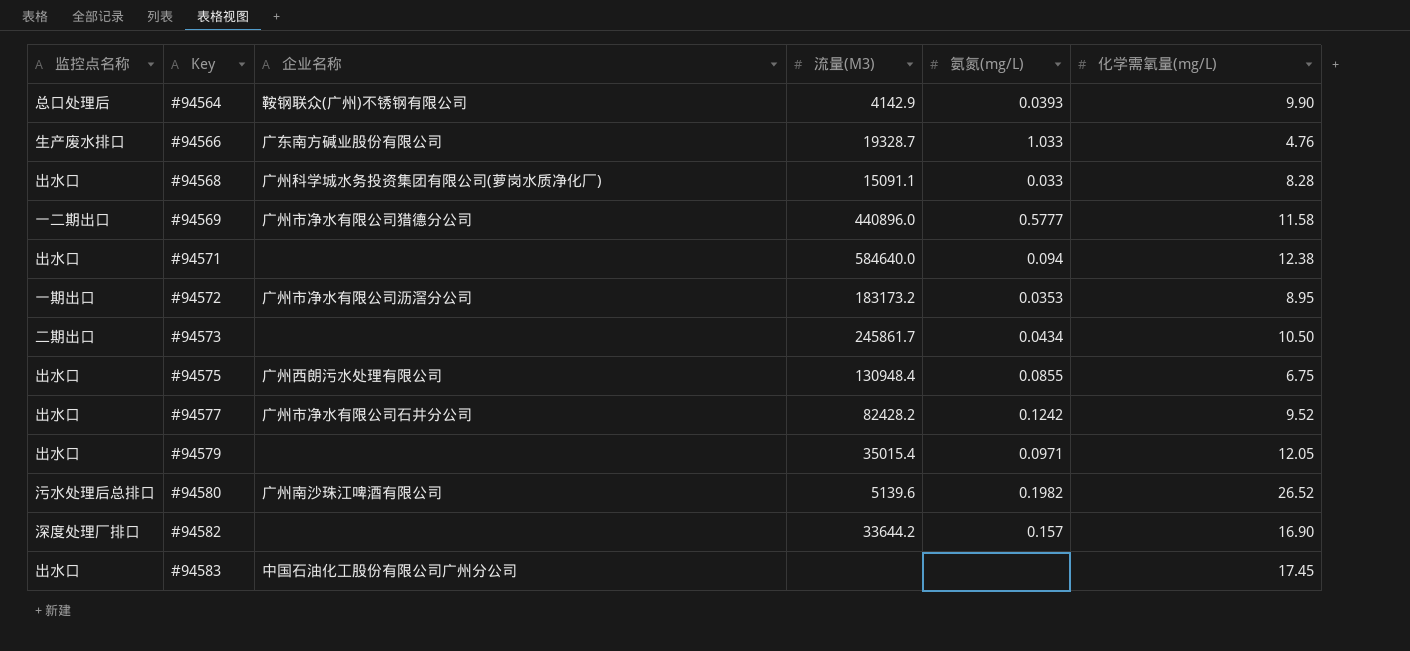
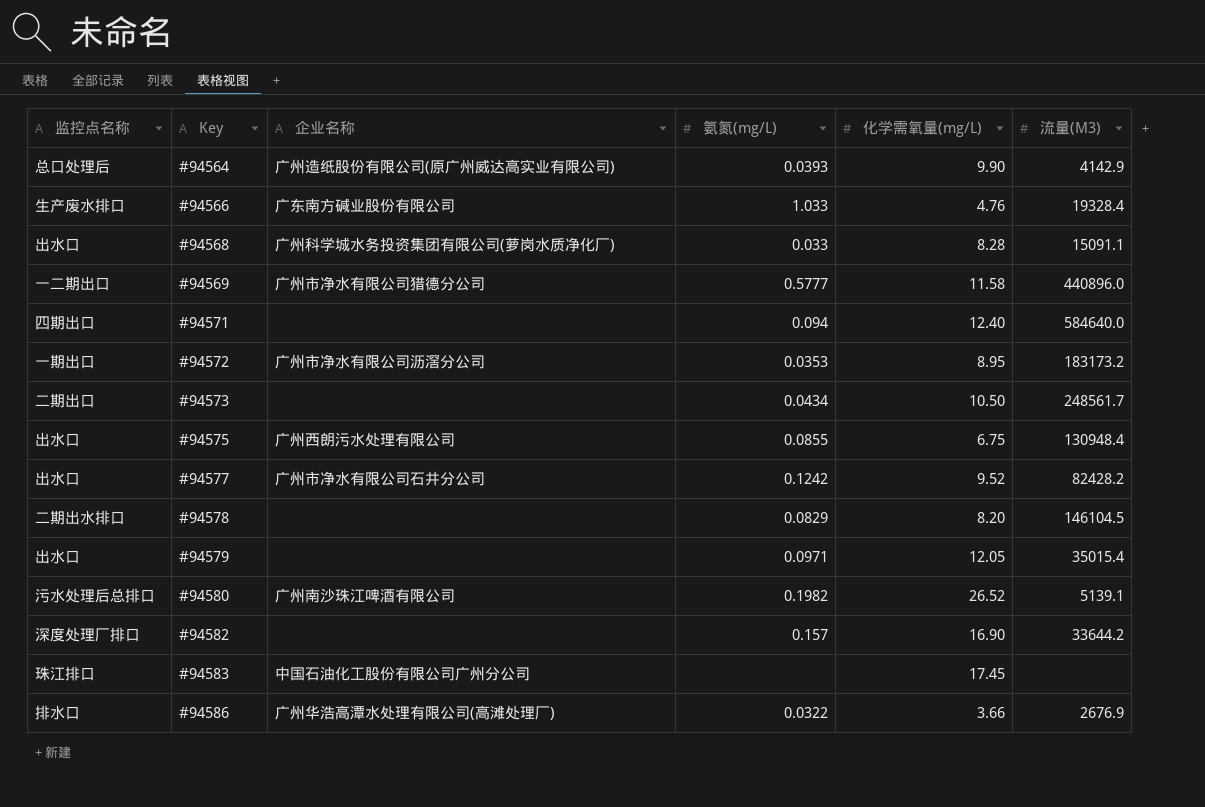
column 流量(M3) | position: 4 -> 6
#94564 | 企业名称: 鞍钢联众(广州)不锈钢有限公司 -> 广州造纸股份有限公司(原广州威达高实业有限公司)
#94566 | 流量(M3): 19328.7 -> 19328.4
#94571 | 监控点名称: 出水口 -> 四期出口
#94571 | 化学需氧量(mg/L): 12.38 -> 12.40
#94573 | 流量(M3): 245861.7 -> 248561.7
row #94578: none -> 二期出水排口 | none | 0.0829 | 8.20 | 146104.5
#94580 | 流量(M3): 5139.6 -> 5139.1
#94583 | 监控点名称: 出水口 -> 珠江排口
row #94586: none -> 排水口 | 广州华浩高潭水处理有限公司(高滩处理厂) | 0.0322 | 3.66 | 2676.9

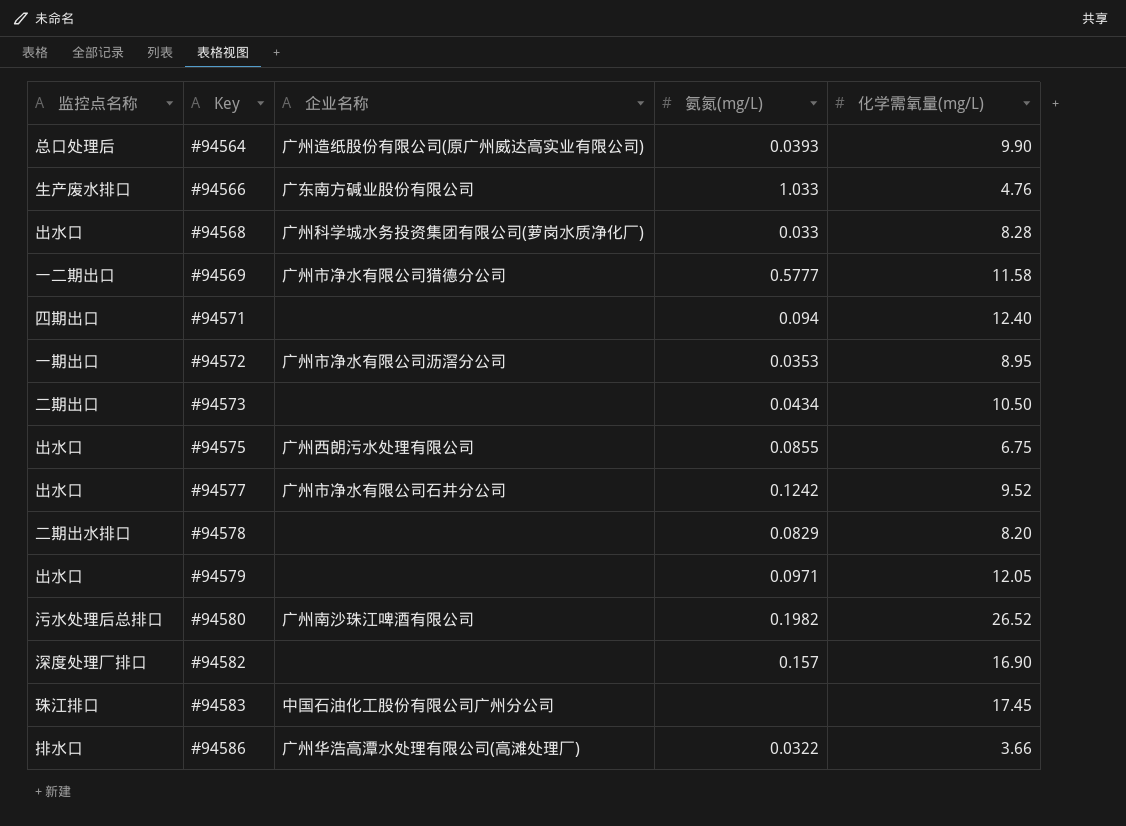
column 流量(M3) | position: 6 -> none

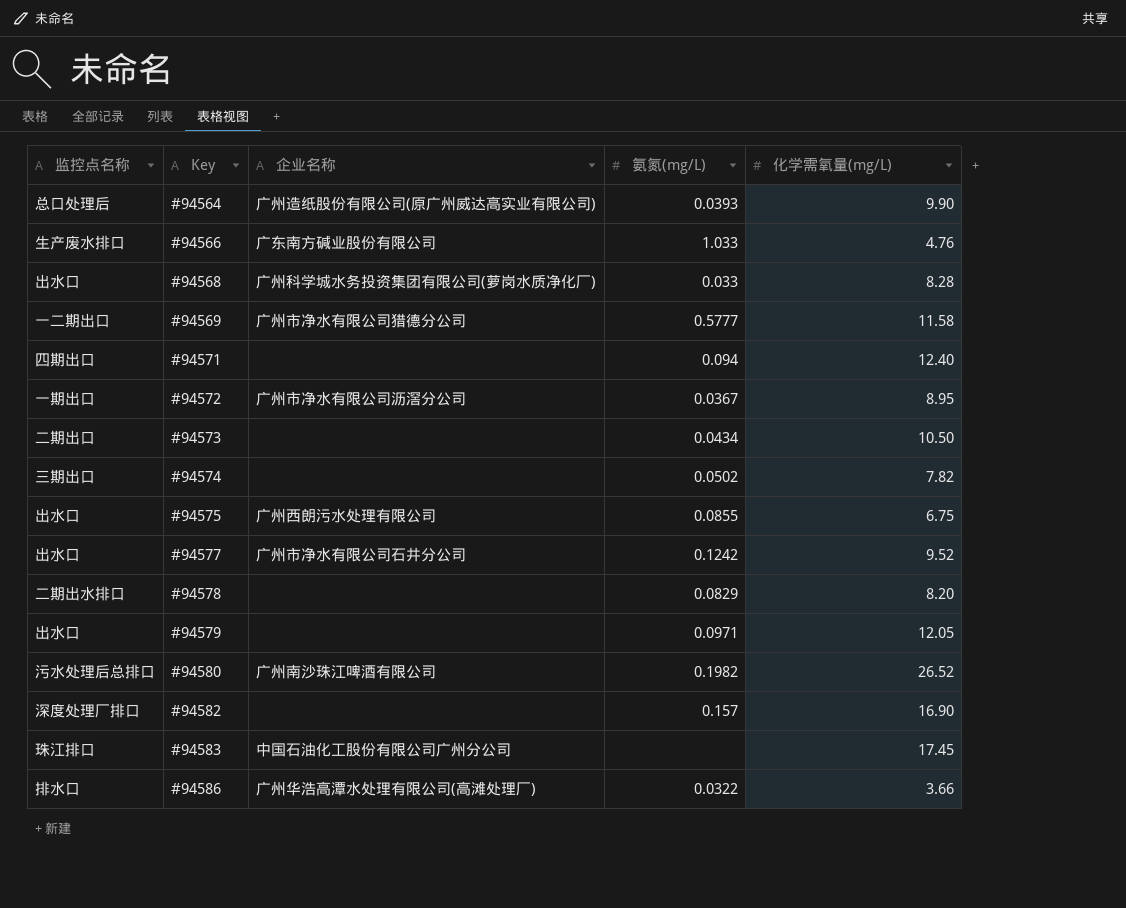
#94572 | 氨氮(mg/L): 0.0353 -> 0.0367
row #94574: none -> 三期出口 | none | 0.0502 | 7.82

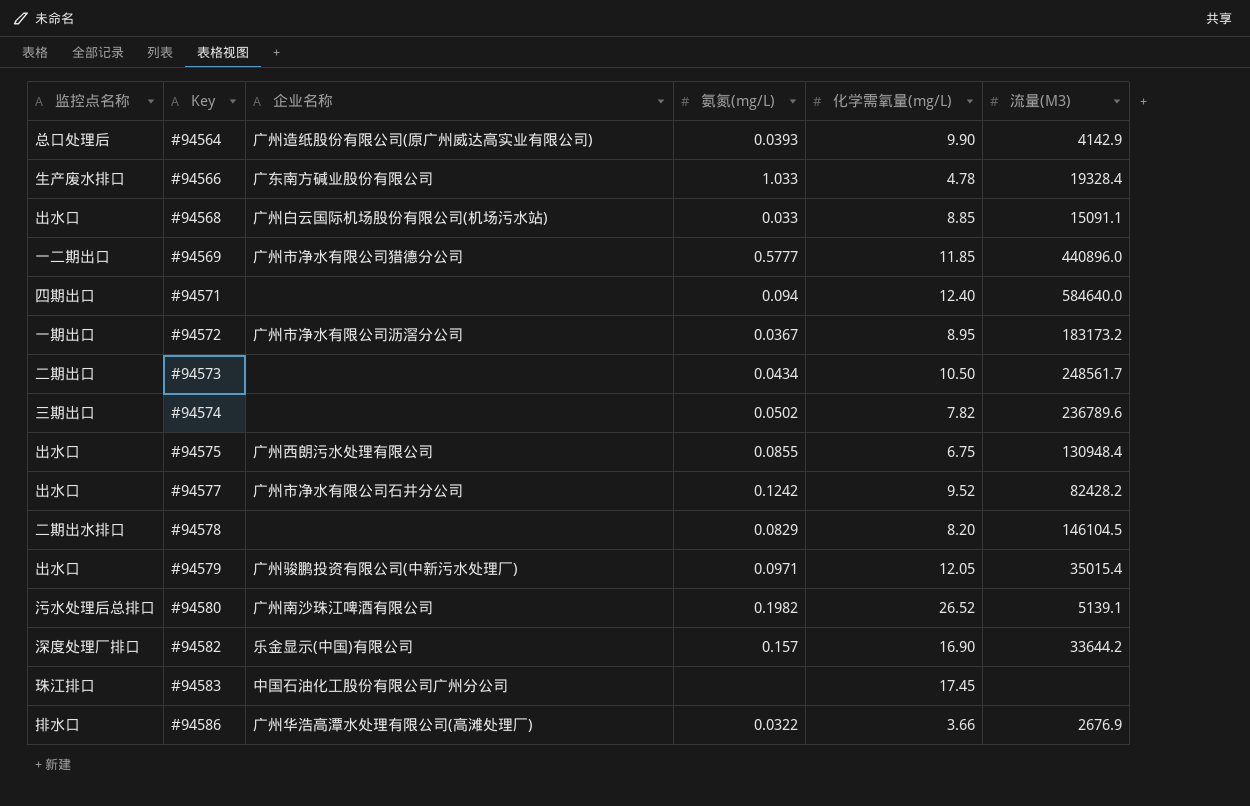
column 流量(M3) | position: none -> 6
#94566 | 化学需氧量(mg/L): 4.76 -> 4.78
#94568 | 企业名称: 广州科学城水务投资集团有限公司(萝岗水质净化厂) -> 广州白云国际机场股份有限公司(机场污水站)
#94568 | 化学需氧量(mg/L): 8.28 -> 8.85
#94569 | 化学需氧量(mg/L): 11.58 -> 11.85
#94579 | 企业名称: none -> 广州骏鹏投资有限公司(中新污水处理厂)
#94582 | 企业名称: none -> 乐金显示(中国)有限公司

